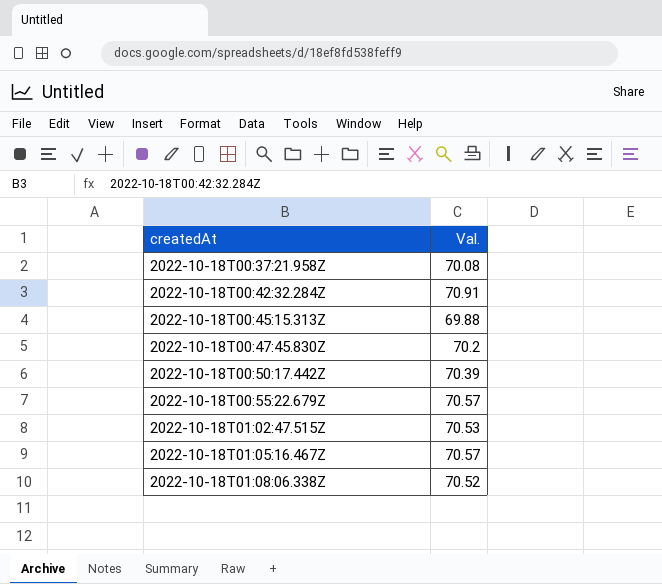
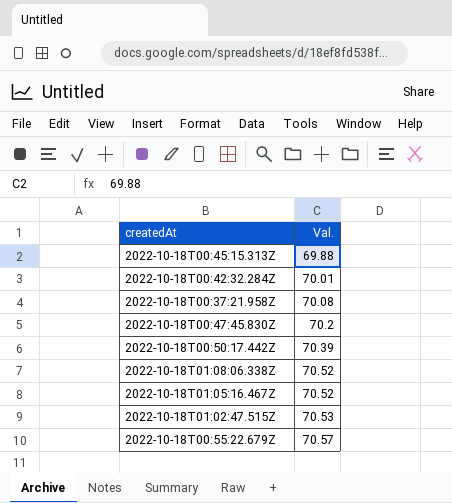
row order: createdAt ascending -> Val. ascending
2022-10-18T00:42:32.284Z | Val.: 70.91 -> 70.01
2022-10-18T01:05:16.467Z | Val.: 70.57 -> 70.52

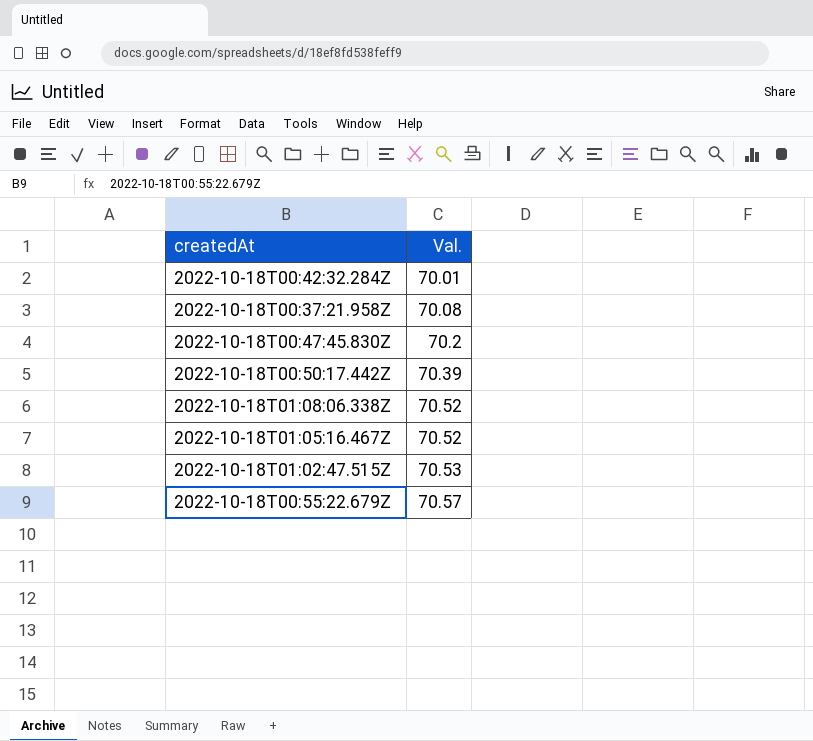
row 2022-10-18T00:45:15.313Z: 69.88 -> none

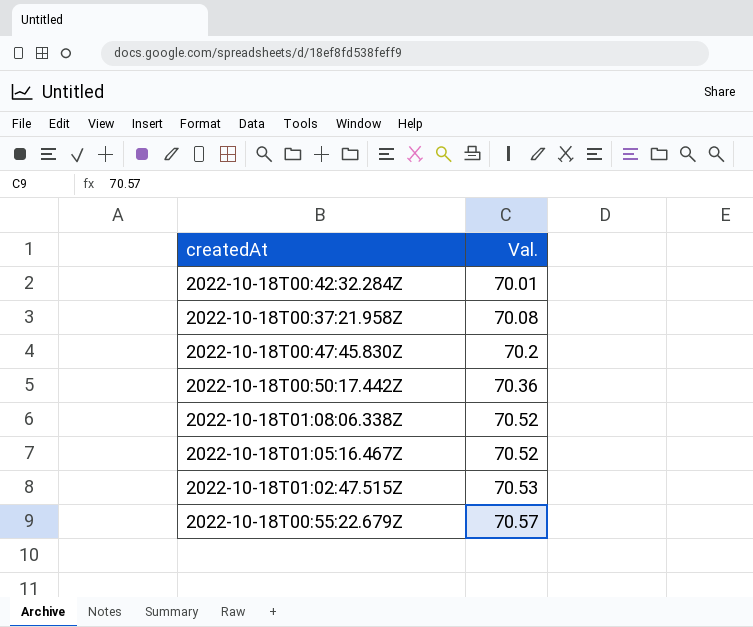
2022-10-18T00:50:17.442Z | Val.: 70.39 -> 70.36

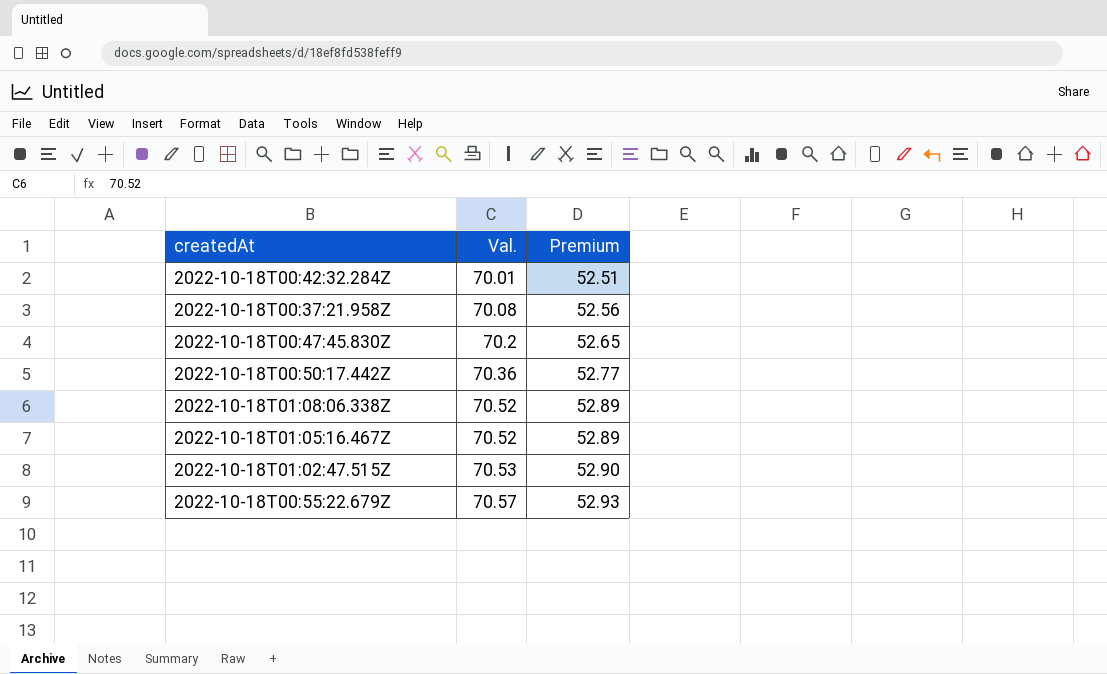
column Premium | formula: none -> [Val.] * 0.75

